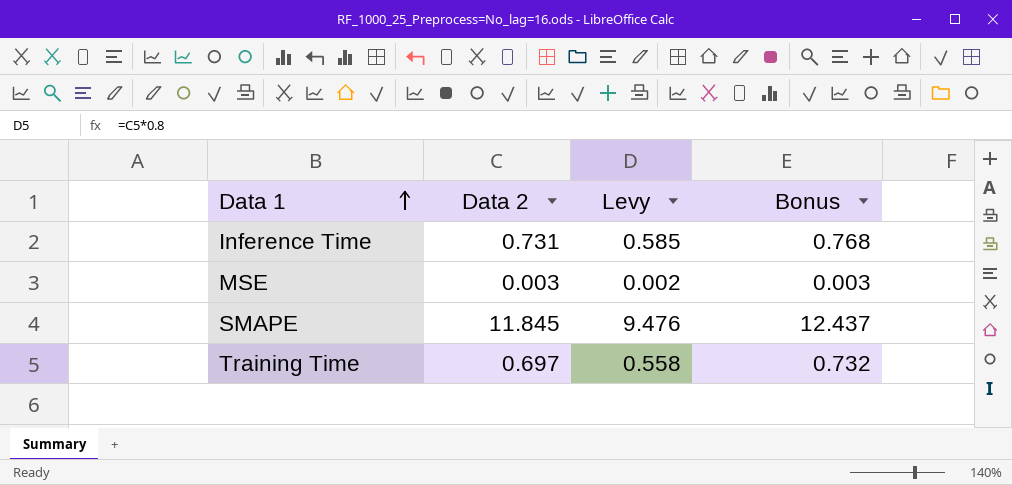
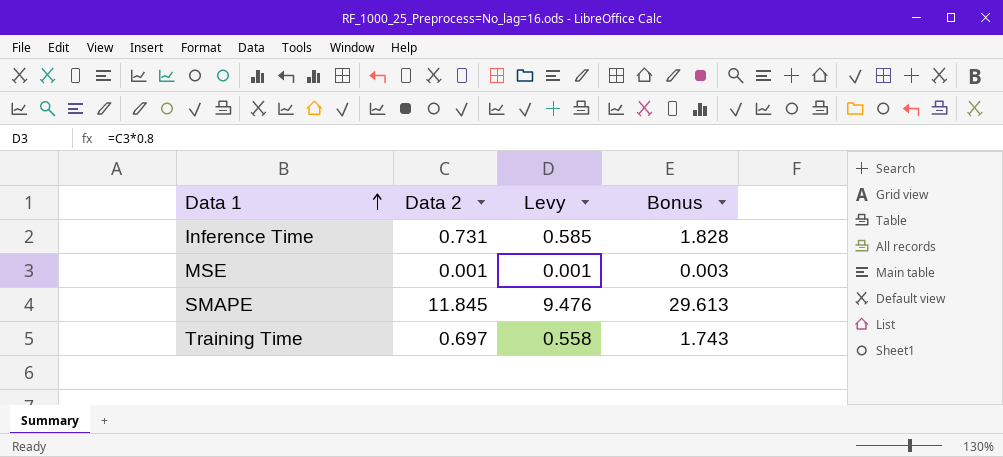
column Bonus | formula: [Data 2] * 1.05 -> [Data 2] * 2.5
MSE | Data 2: 0.003 -> 0.001
MSE | Levy: 0.002 -> 0.001

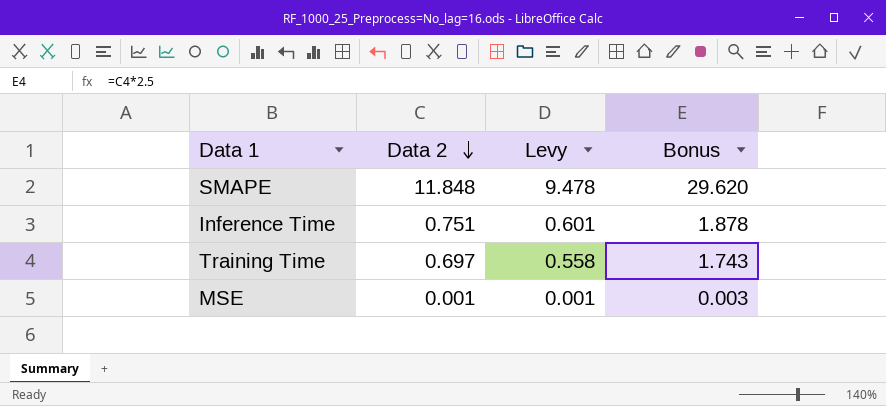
row order: Data 1 ascending -> Data 2 descending
SMAPE | Data 2: 11.845 -> 11.848
SMAPE | Levy: 9.476 -> 9.478
SMAPE | Bonus: 29.613 -> 29.620
Inference Time | Data 2: 0.731 -> 0.751
Inference Time | Levy: 0.585 -> 0.601
Inference Time | Bonus: 1.828 -> 1.878

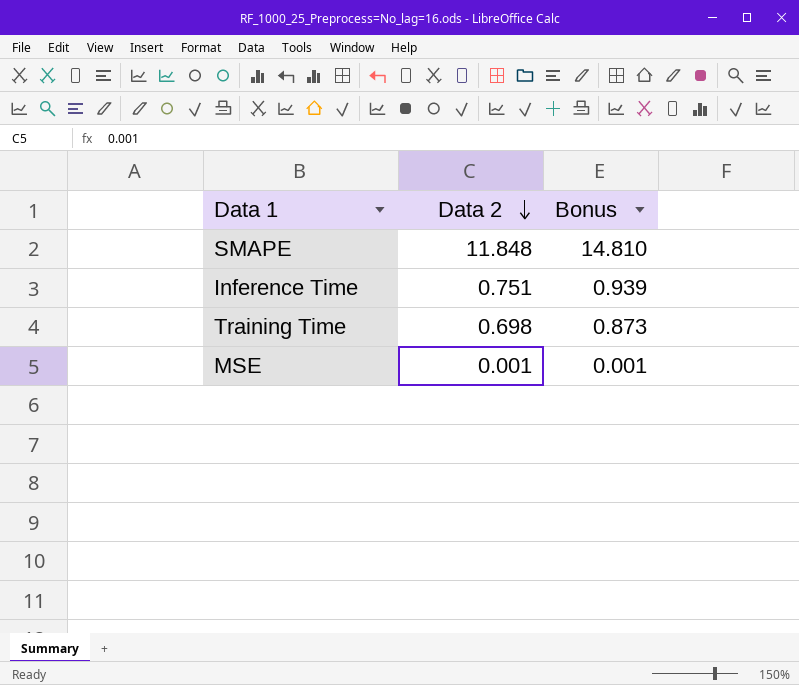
column Levy | formula: [Data 2] * 0.8 -> none
column Bonus | formula: [Data 2] * 2.5 -> [Data 2] * 1.25
Training Time | Data 2: 0.697 -> 0.698

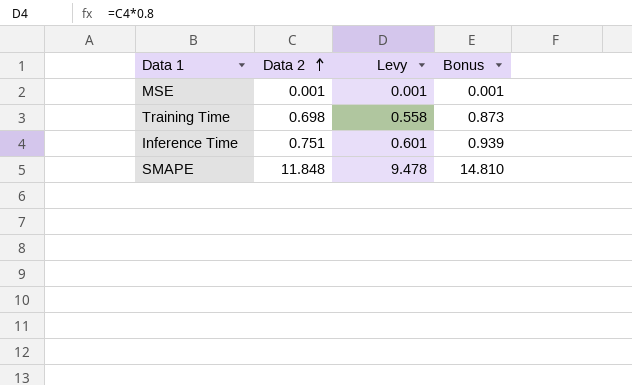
row order: Data 2 descending -> Data 2 ascending
column Levy | formula: none -> [Data 2] * 0.8

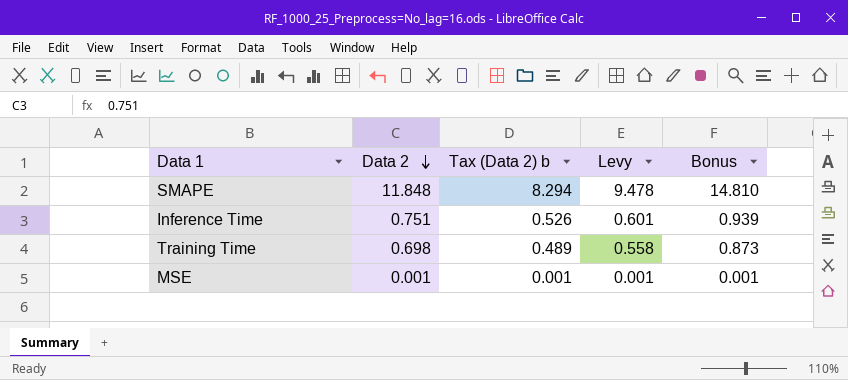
row order: Data 2 ascending -> Data 2 descending
column Tax (Data 2) b | formula: none -> [Data 2] * 0.7

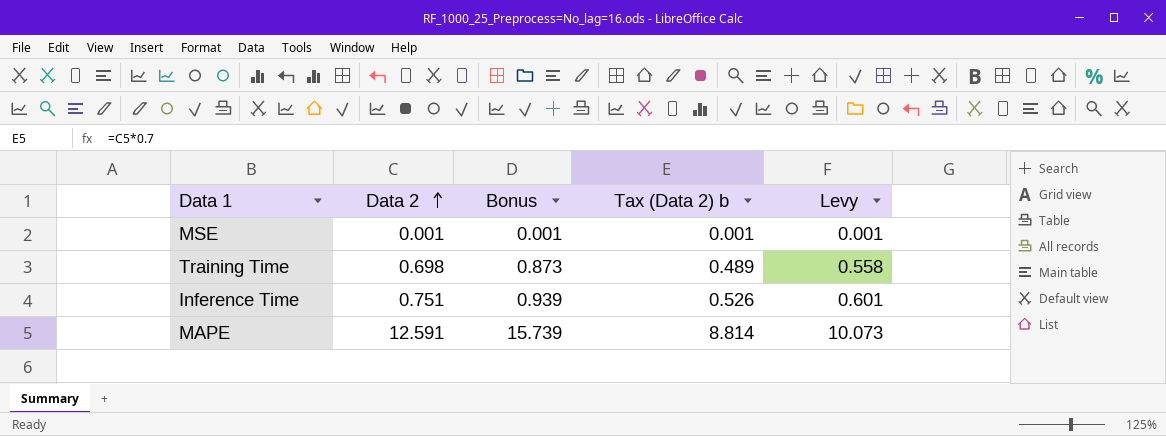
row order: Data 2 descending -> Data 2 ascending
column Bonus | position: 5 -> 3
row SMAPE: 11.848 | 8.294 | 9.478 | 14.810 -> none
row MAPE: none -> 12.591 | 15.739 | 8.814 | 10.073

